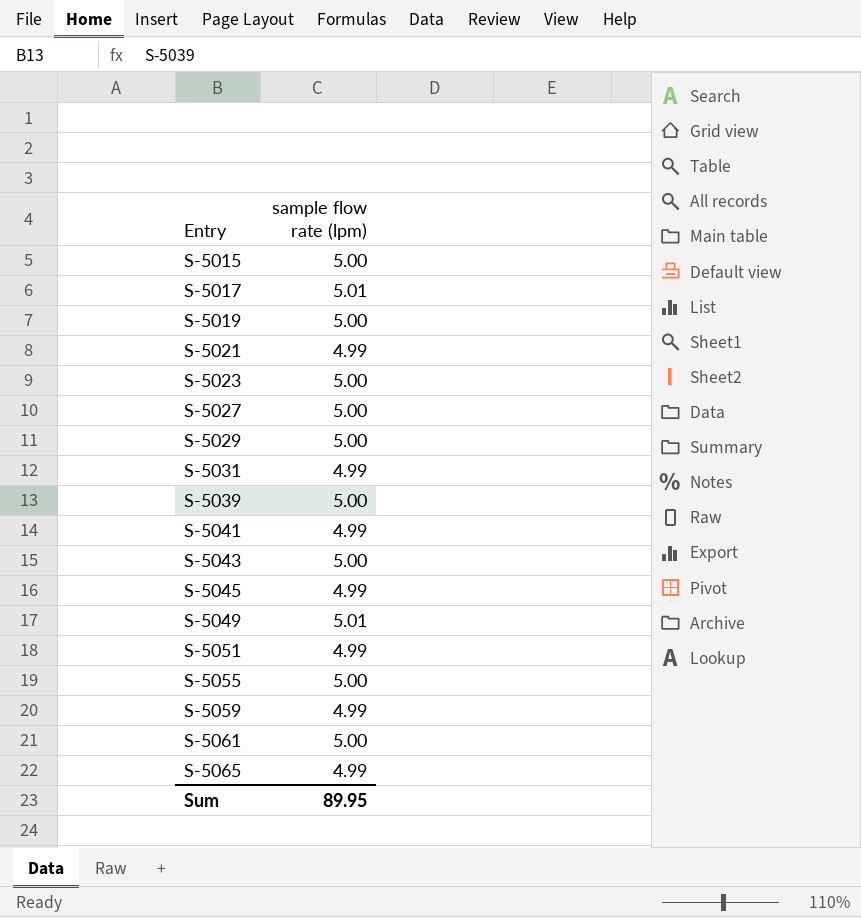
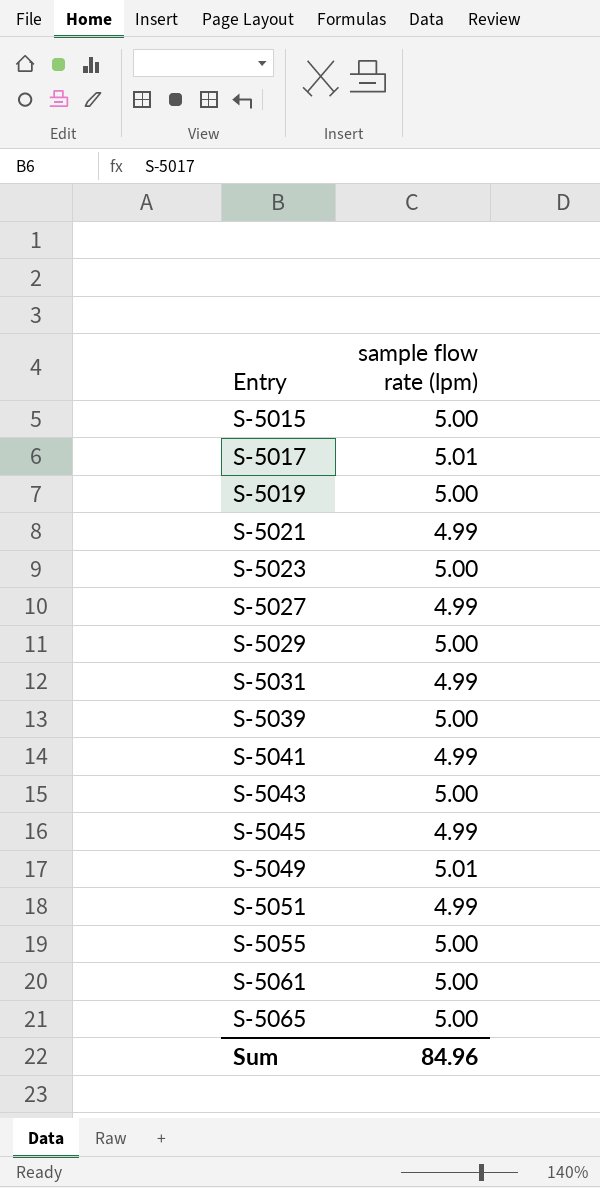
row S-5059: 4.99 -> none
S-5027 | sample flow rate (lpm): 5.00 -> 4.99
S-5065 | sample flow rate (lpm): 4.99 -> 5.00
Sum | sample flow rate (lpm): 89.95 -> 84.96

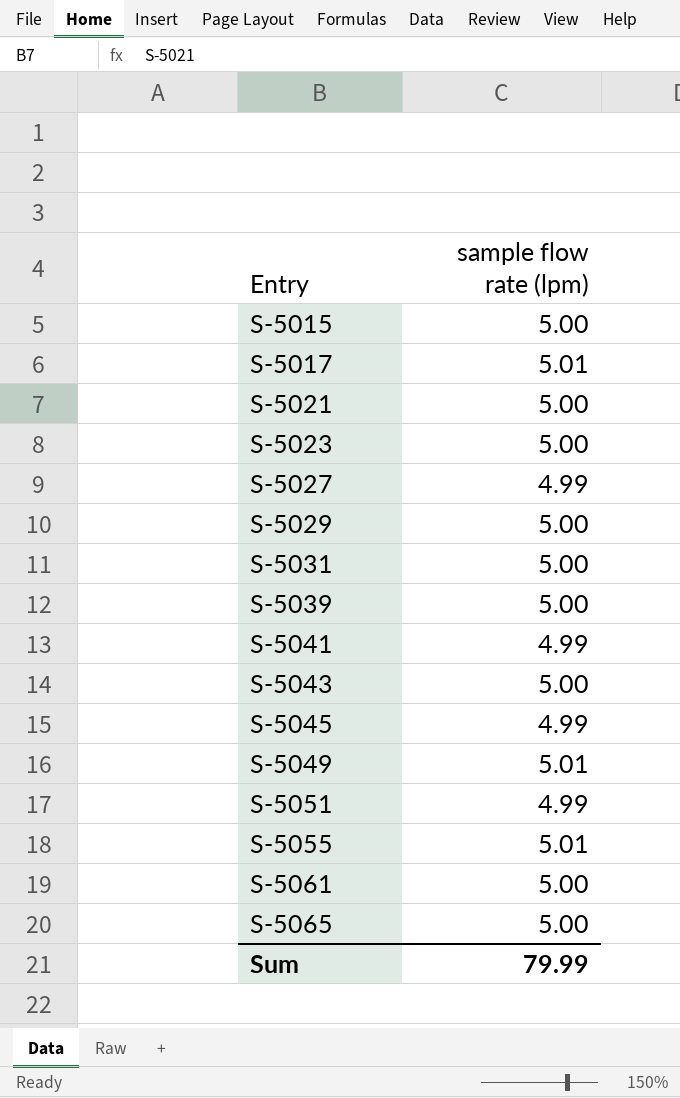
row S-5019: 5.00 -> none
S-5021 | sample flow rate (lpm): 4.99 -> 5.00
S-5031 | sample flow rate (lpm): 4.99 -> 5.00
S-5055 | sample flow rate (lpm): 5.00 -> 5.01
Sum | sample flow rate (lpm): 84.96 -> 79.99

